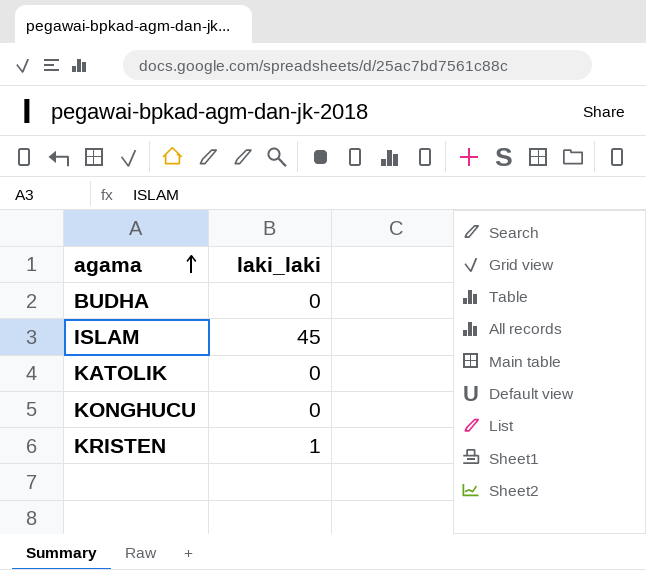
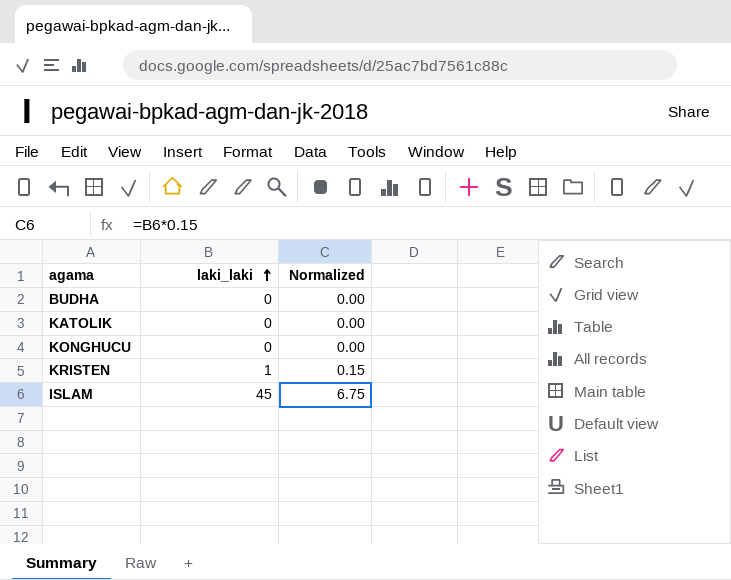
row order: agama ascending -> laki_laki ascending
column Normalized | formula: none -> [laki_laki] * 0.15

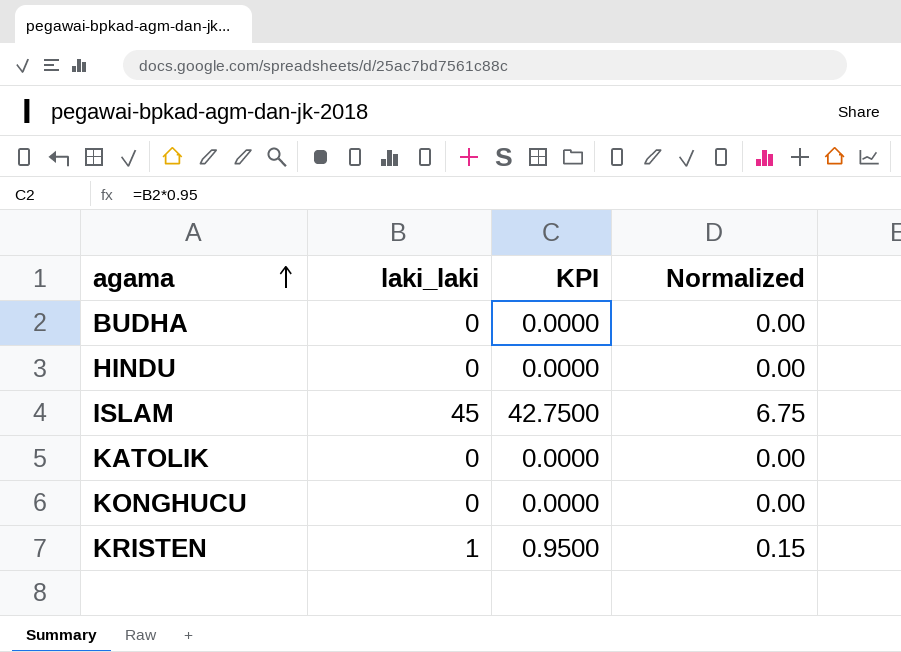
row order: laki_laki ascending -> agama ascending
column KPI | formula: none -> [laki_laki] * 0.95
row HINDU: none -> 0 | 0.0000 | 0.00

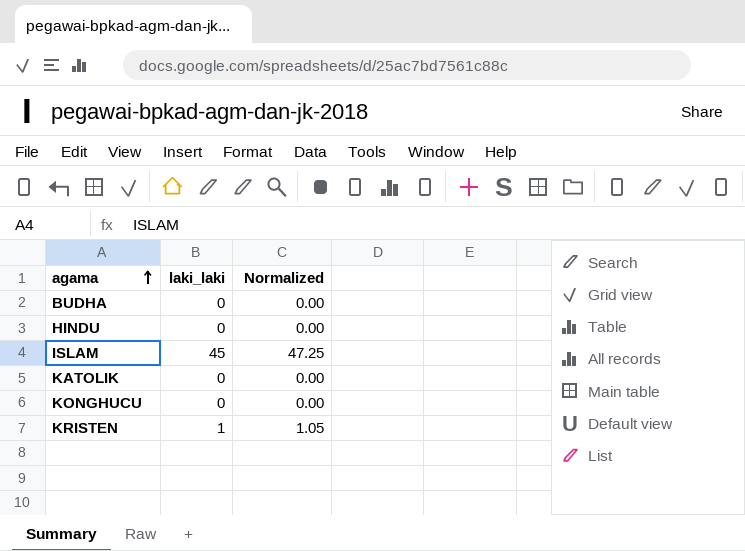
column KPI | formula: [laki_laki] * 0.95 -> none
column Normalized | formula: [laki_laki] * 0.15 -> [laki_laki] * 1.05

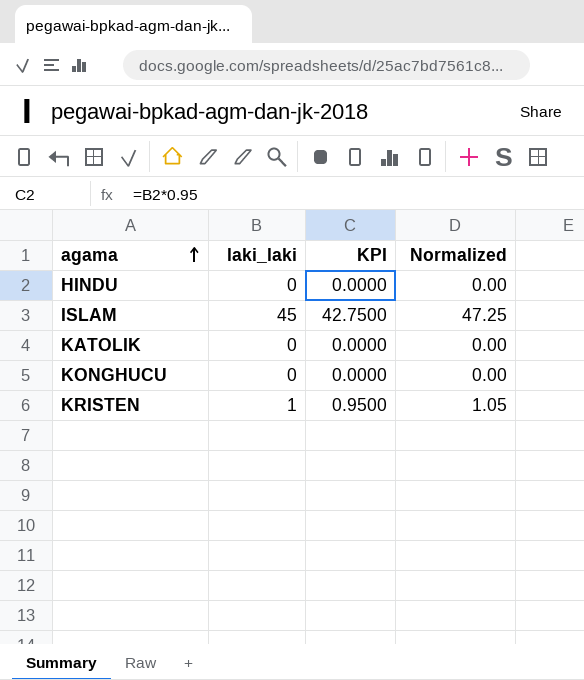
column KPI | formula: none -> [laki_laki] * 0.95
row BUDHA: 0 | 0.00 -> none

